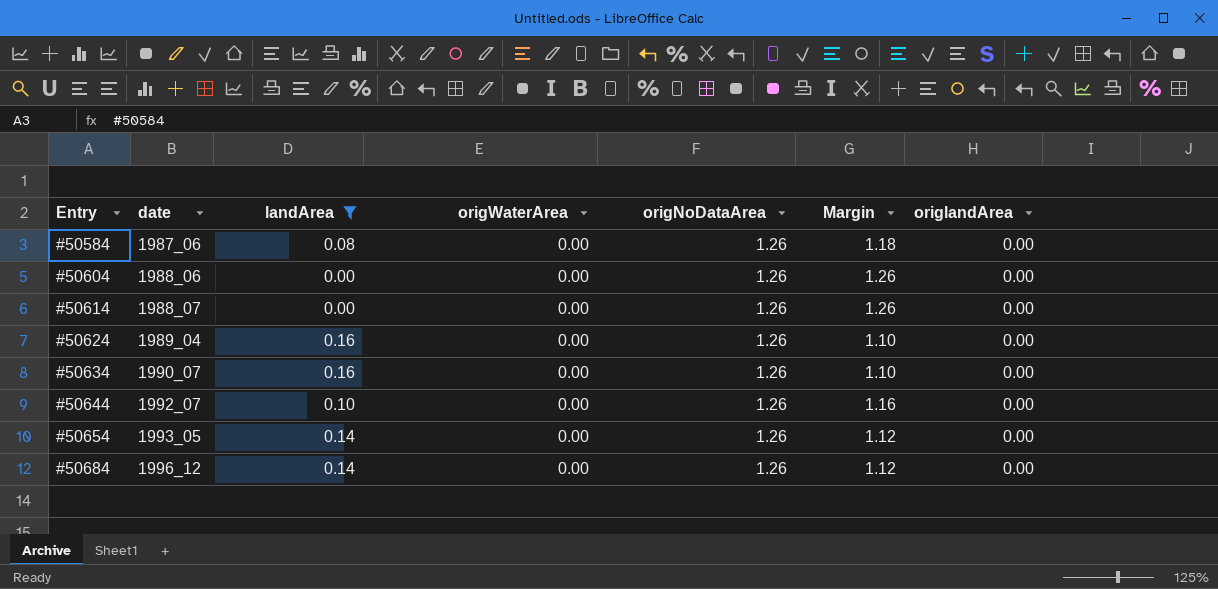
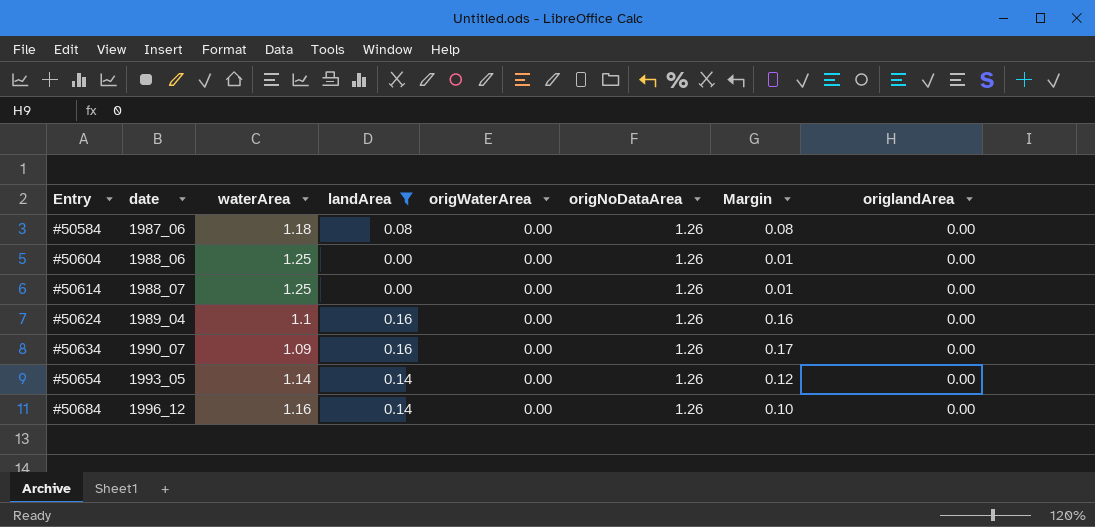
column waterArea | position: none -> 3
column Margin | formula: [origNoDataArea] - [landArea] -> [origNoDataArea] - [waterArea]
row #50644: 1992_07 | 0.10 | 0.00 | 1.26 | 1.16 | 0.00 -> none

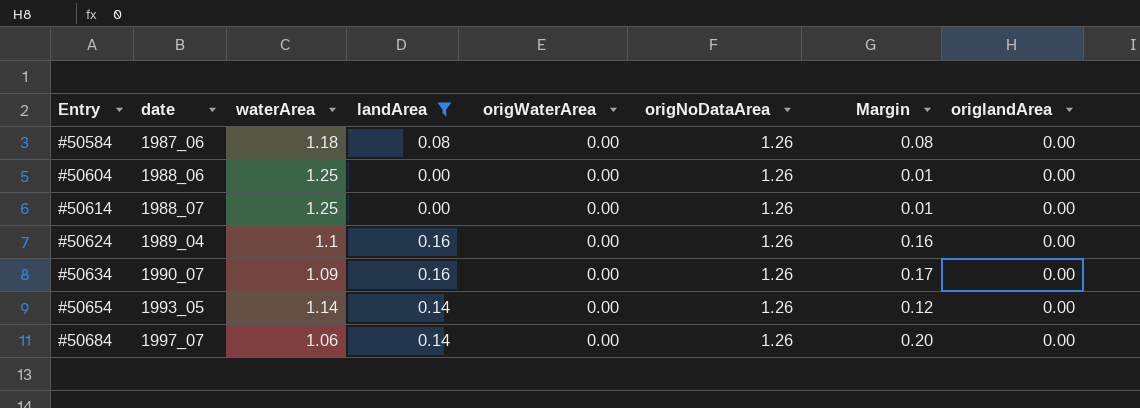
#50684 | date: 1996_12 -> 1997_07
#50684 | waterArea: 1.16 -> 1.06
#50684 | Margin: 0.10 -> 0.20

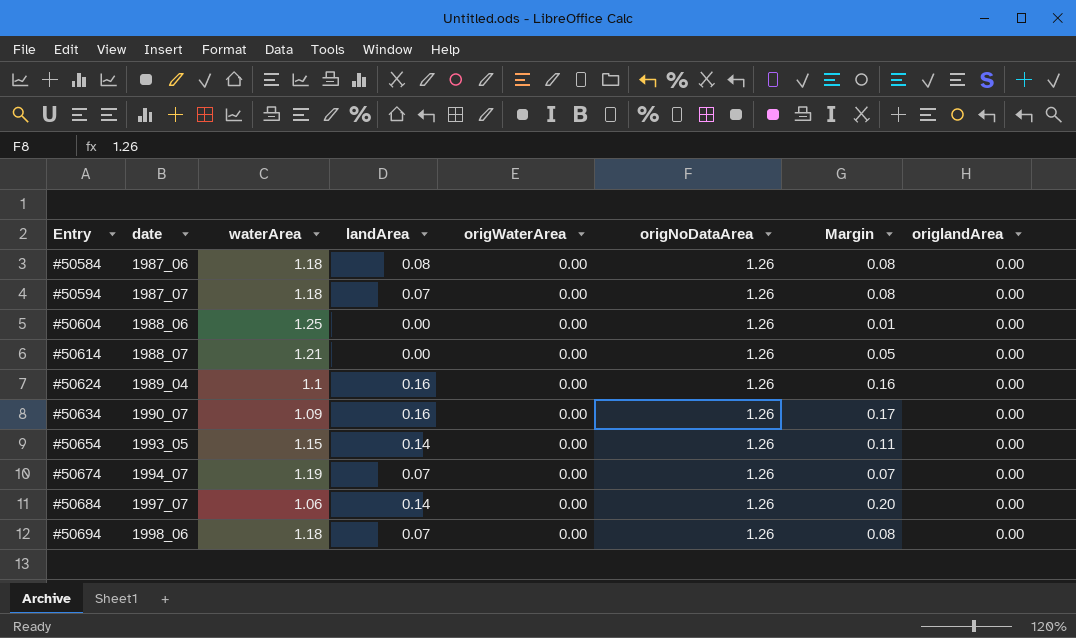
filter: landArea != 0.07 -> none
#50614 | waterArea: 1.25 -> 1.21
#50614 | Margin: 0.01 -> 0.05
#50654 | waterArea: 1.14 -> 1.15
#50654 | Margin: 0.12 -> 0.11

